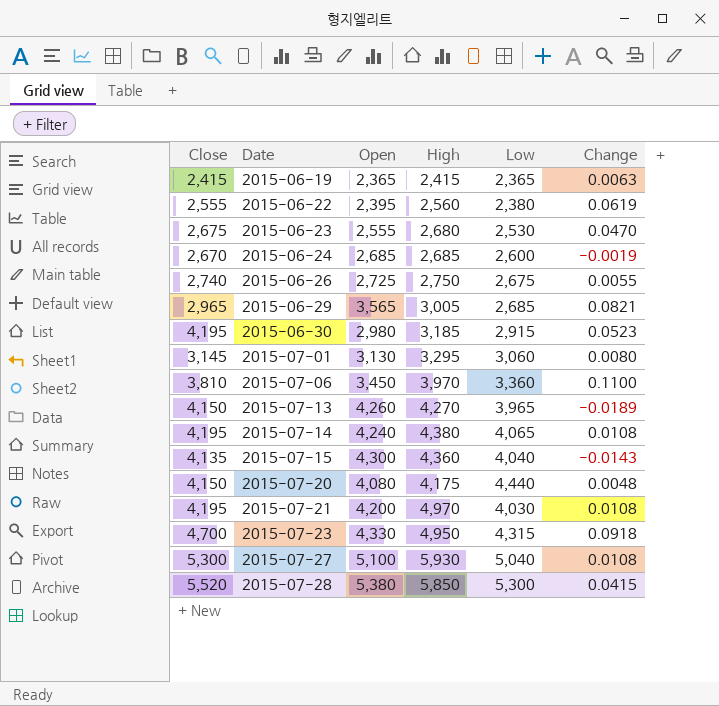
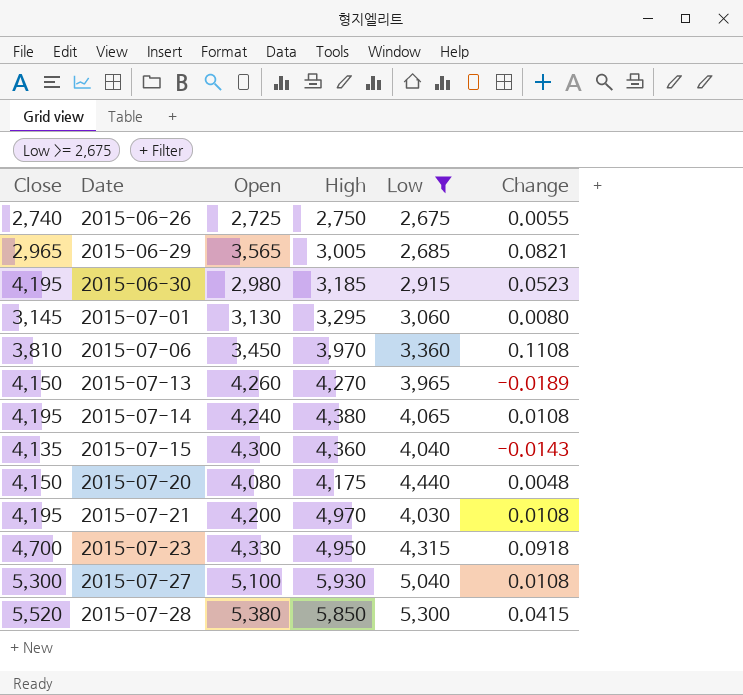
filter: none -> Low >= 2,675
2015-07-06 | Change: 0.1100 -> 0.1108

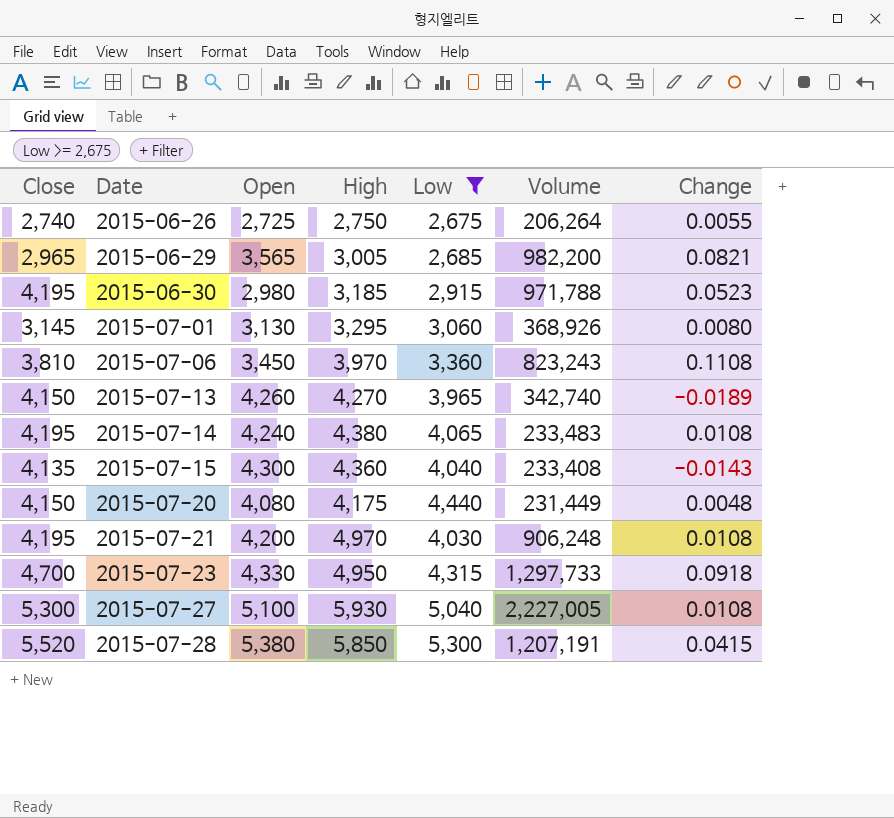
column Volume | position: none -> 6

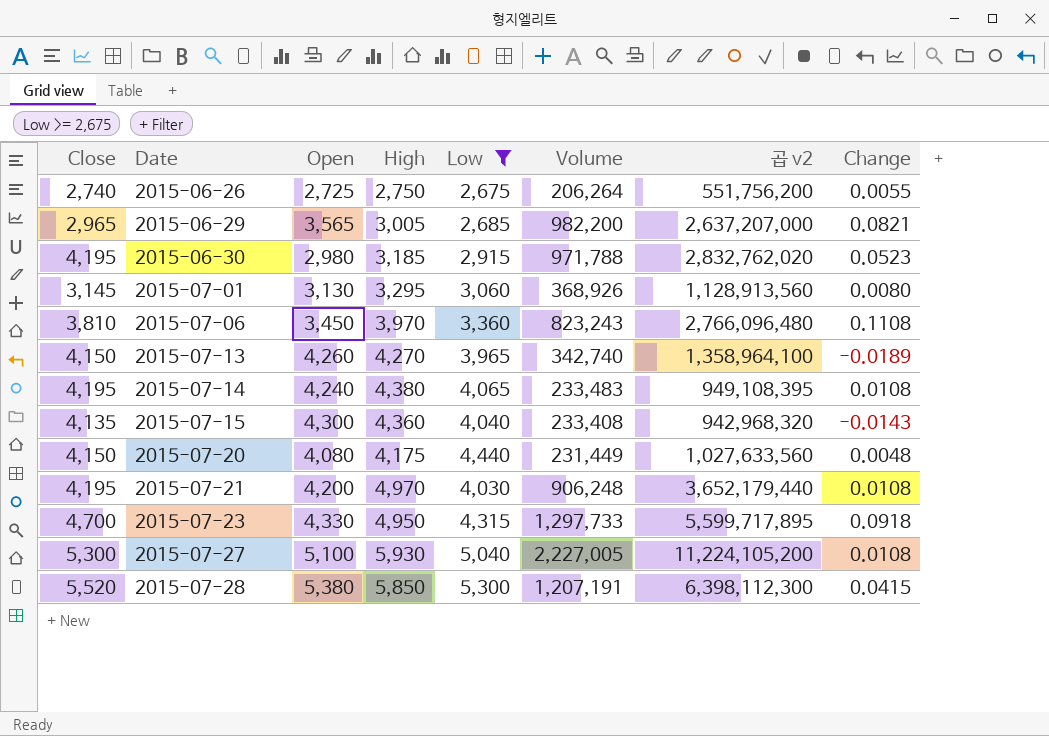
column 곱 v2 | formula: none -> [Low] * [Volume]

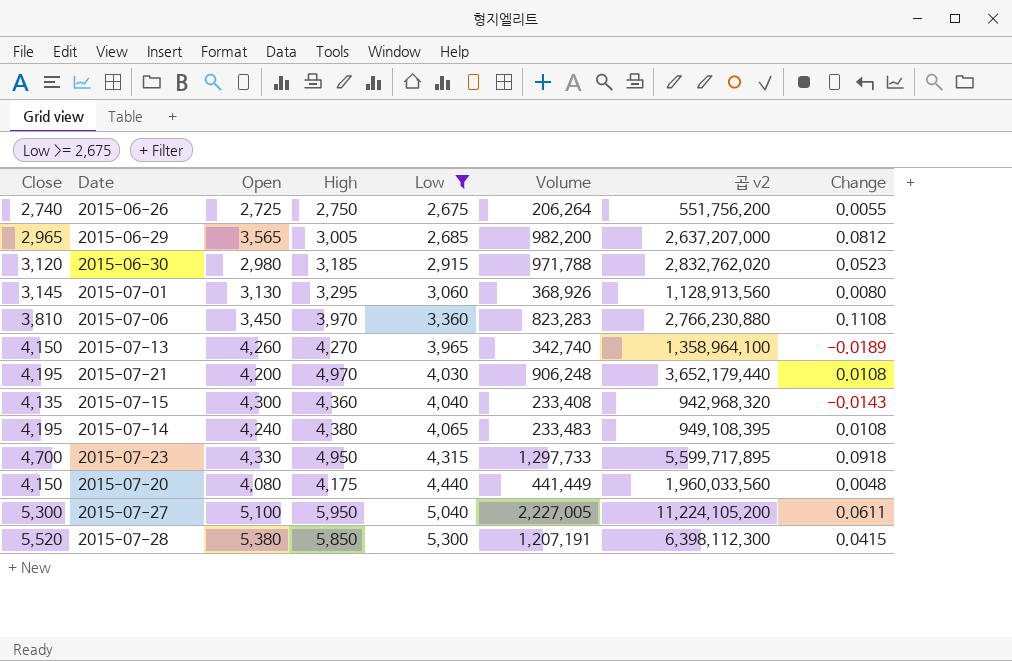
row order: Date ascending -> Low ascending
2015-06-29 | Change: 0.0821 -> 0.0812
2015-06-30 | Close: 4,195 -> 3,120
2015-07-06 | Volume: 823,243 -> 823,283
2015-07-06 | 곱 v2: 2,766,096,480 -> 2,766,230,880
2015-07-20 | Volume: 231,449 -> 441,449
2015-07-20 | 곱 v2: 1,027,633,560 -> 1,960,033,560
2015-07-27 | High: 5,930 -> 5,950
2015-07-27 | Change: 0.0108 -> 0.0611

